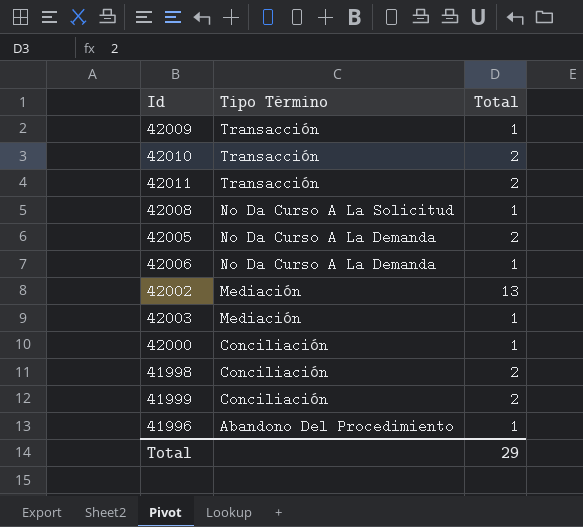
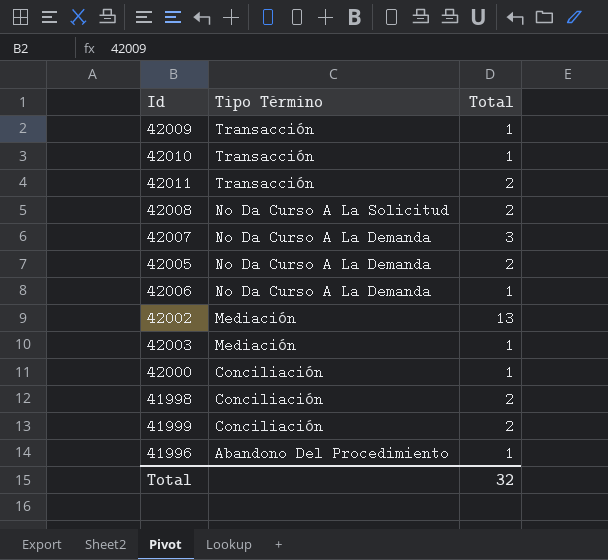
42010 | Total: 2 -> 1
42008 | Total: 1 -> 2
row 42007: none -> No Da Curso A La Demanda | 3
Total | Total: 29 -> 32

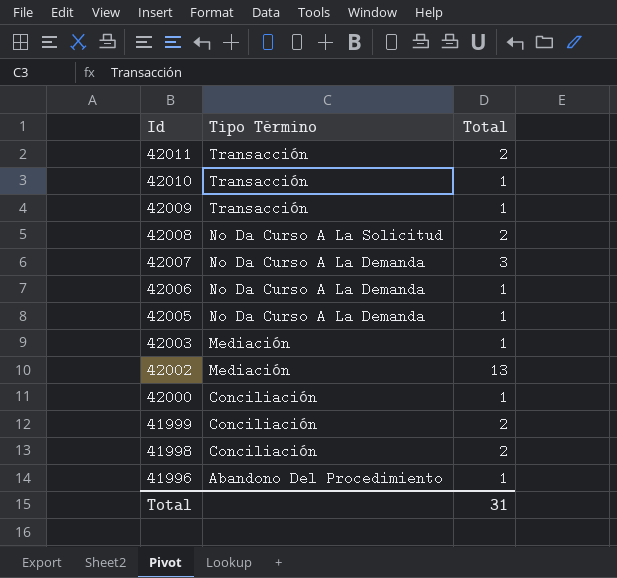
row order: Tipo Término descending -> Id descending
42005 | Total: 2 -> 1
Total | Total: 32 -> 31

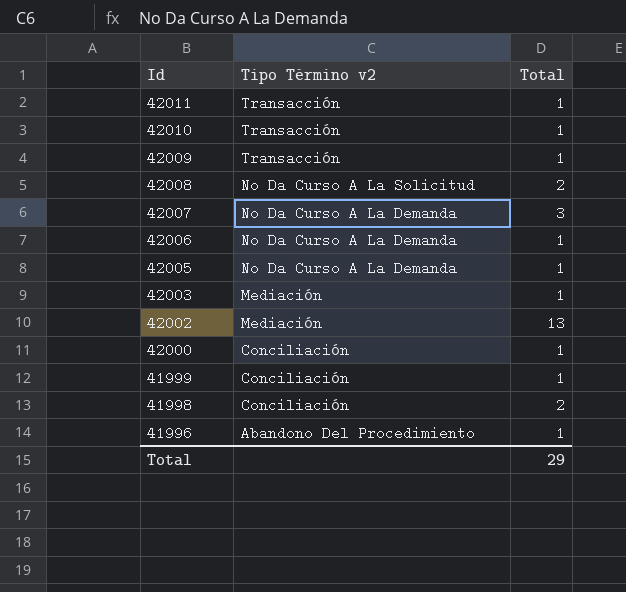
column name: Tipo Término -> Tipo Término v2
42011 | Total: 2 -> 1
41999 | Total: 2 -> 1
Total | Total: 31 -> 29

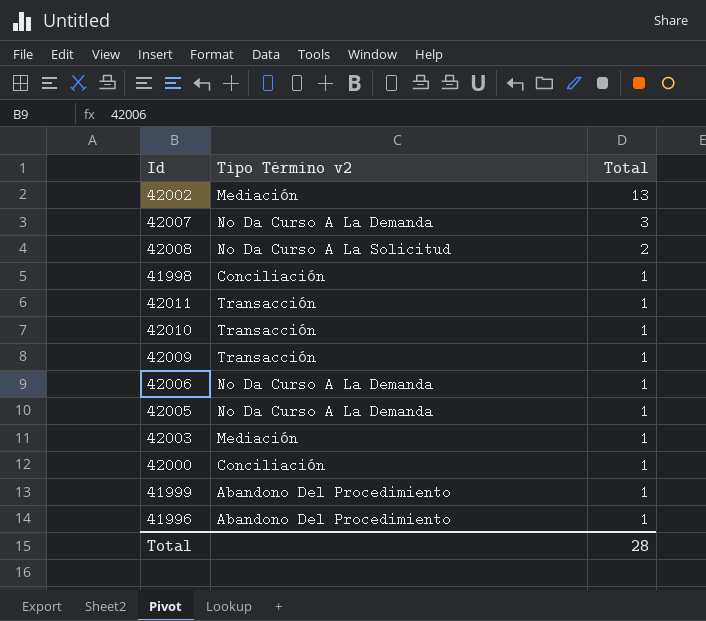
row order: Id descending -> Total descending
41998 | Total: 2 -> 1
41999 | Tipo Término v2: Conciliación -> Abandono Del Procedimiento
Total | Total: 29 -> 28

